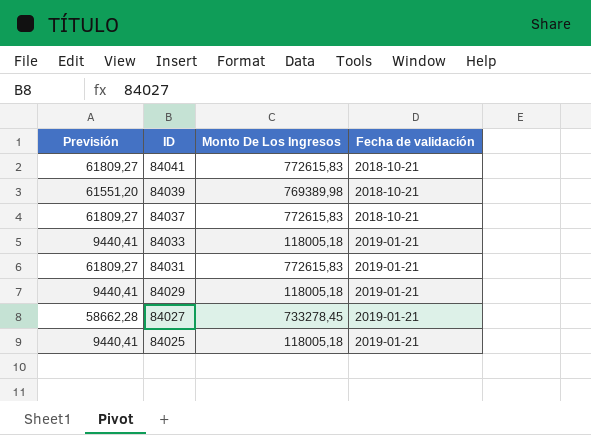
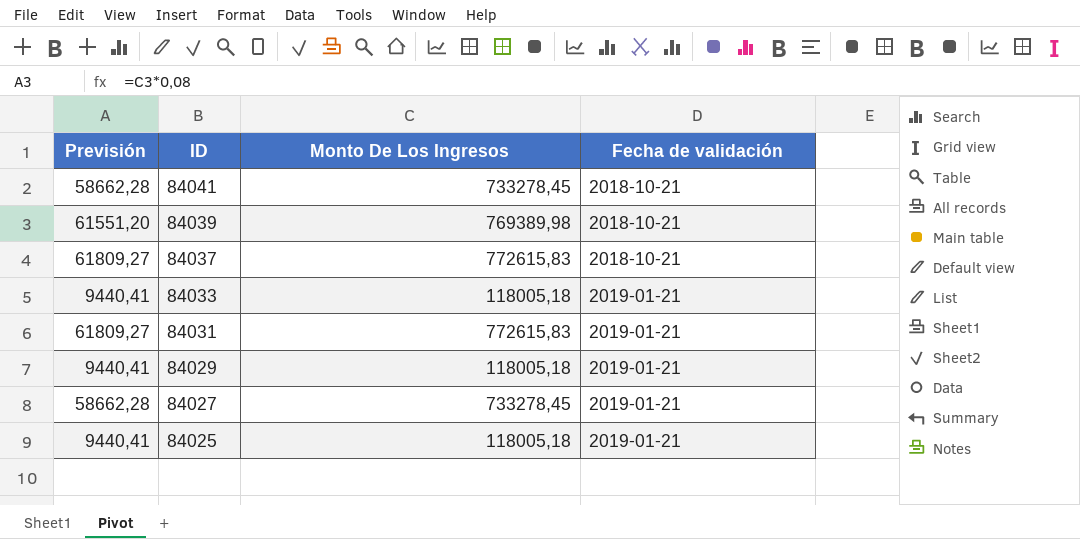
84041 | Previsión: 61809,27 -> 58662,28
84041 | Monto De Los Ingresos: 772615,83 -> 733278,45

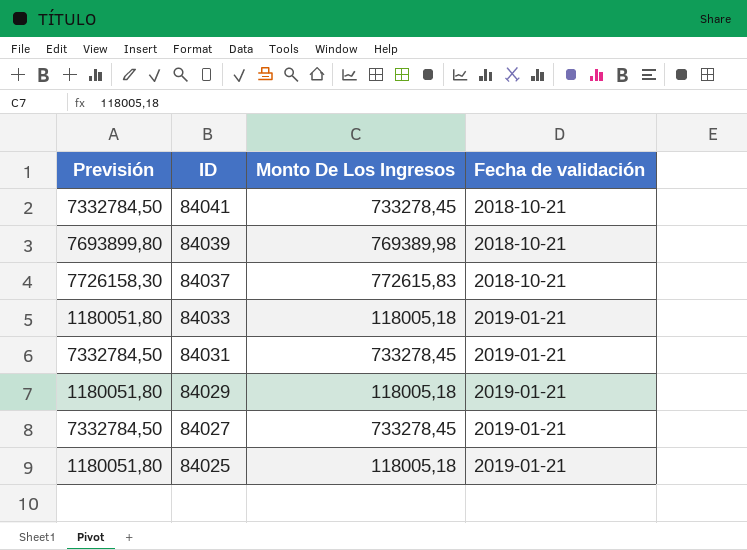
column Previsión | formula: [Monto De Los Ingresos] * 0,08 -> [Monto De Los Ingresos] * 10
84031 | Monto De Los Ingresos: 772615,83 -> 733278,45

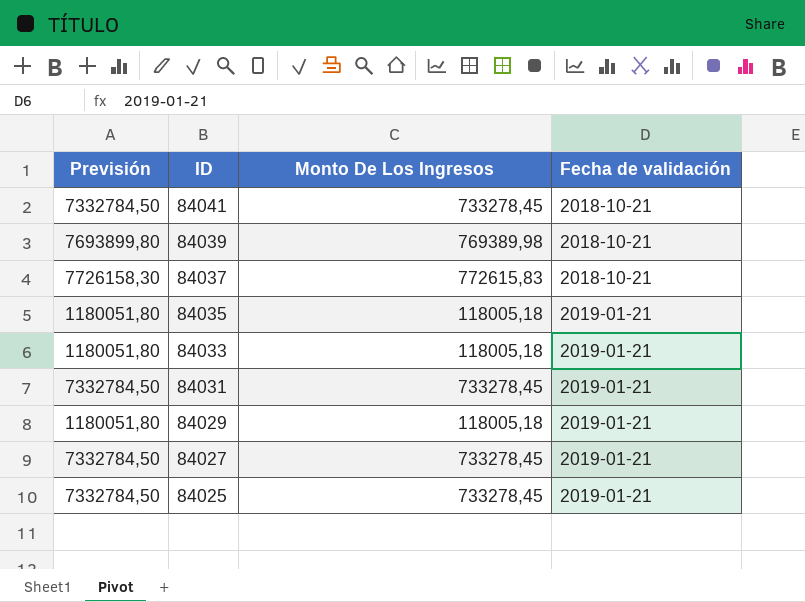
row 84035: none -> 1180051,80 | 118005,18 | 2019-01-21
84025 | Previsión: 1180051,80 -> 7332784,50
84025 | Monto De Los Ingresos: 118005,18 -> 733278,45

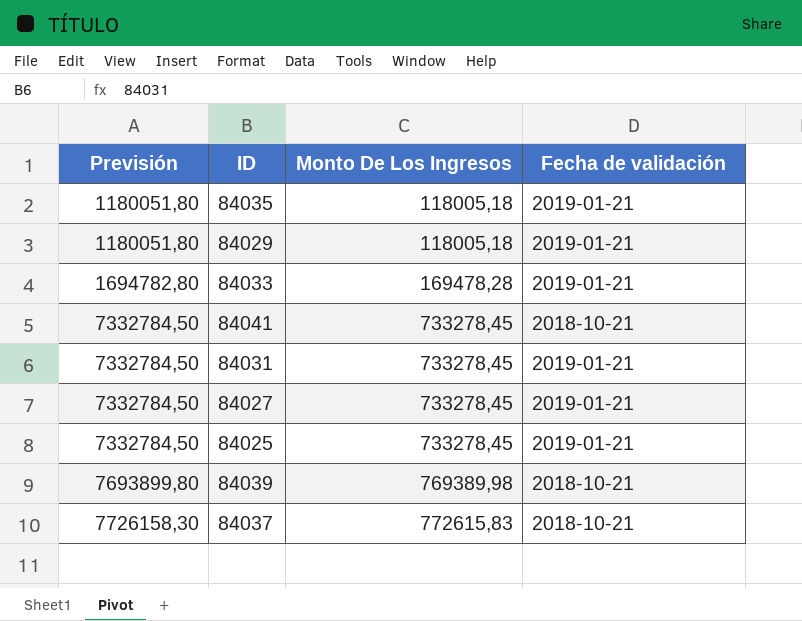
row order: ID descending -> Previsión ascending
84033 | Previsión: 1180051,80 -> 1694782,80
84033 | Monto De Los Ingresos: 118005,18 -> 169478,28

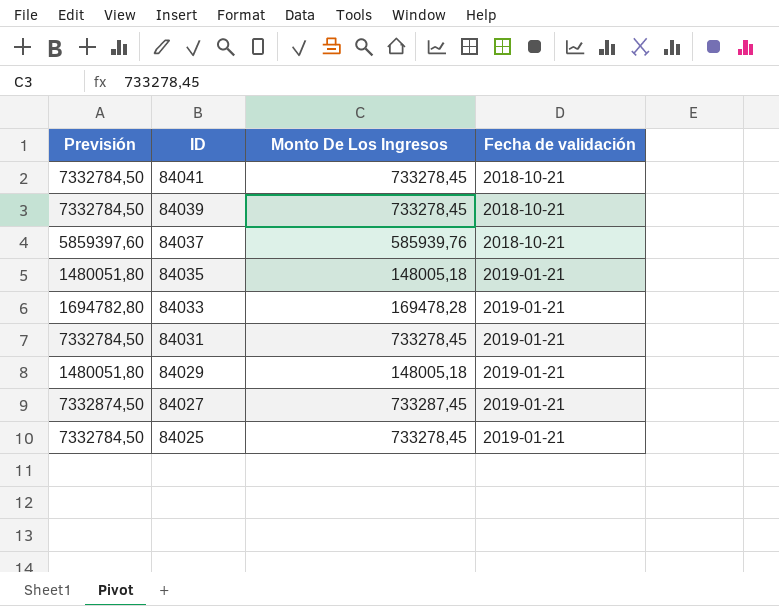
row order: Previsión ascending -> ID descending
84039 | Previsión: 7693899,80 -> 7332784,50
84039 | Monto De Los Ingresos: 769389,98 -> 733278,45
84037 | Previsión: 7726158,30 -> 5859397,60
84037 | Monto De Los Ingresos: 772615,83 -> 585939,76
84035 | Previsión: 1180051,80 -> 1480051,80
84035 | Monto De Los Ingresos: 118005,18 -> 148005,18
84029 | Previsión: 1180051,80 -> 1480051,80
84029 | Monto De Los Ingresos: 118005,18 -> 148005,18
84027 | Previsión: 7332784,50 -> 7332874,50
84027 | Monto De Los Ingresos: 733278,45 -> 733287,45

